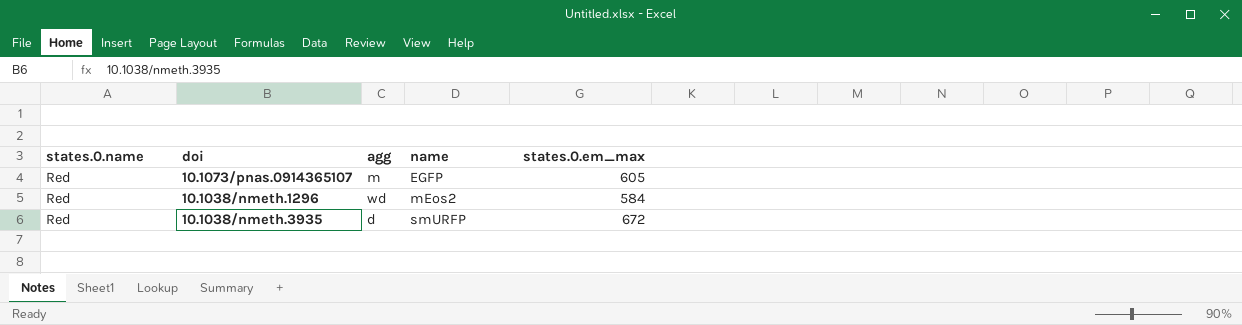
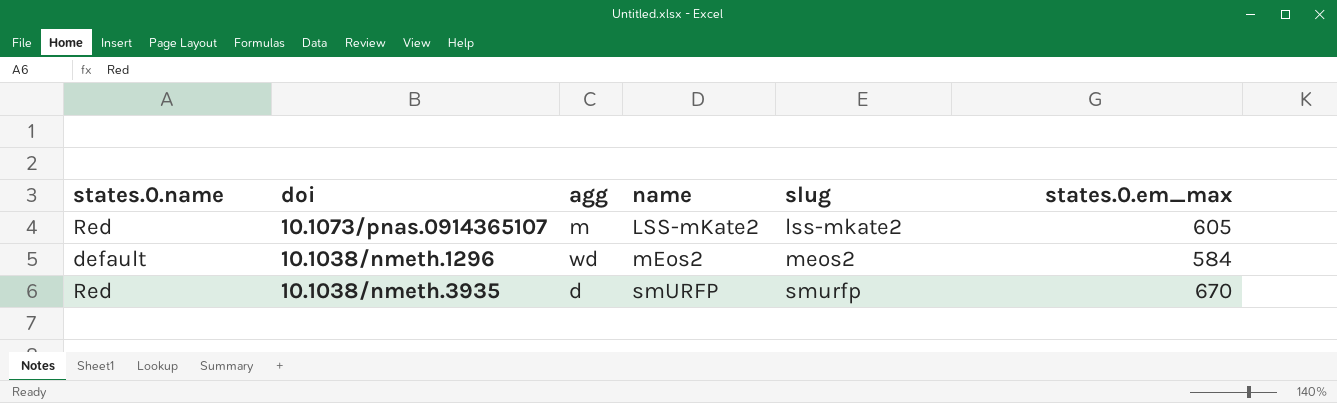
column slug | position: none -> 5
10.1073/pnas.0914365107 | name: EGFP -> LSS-mKate2
10.1038/nmeth.1296 | states.0.name: Red -> default
10.1038/nmeth.3935 | states.0.em_max: 672 -> 670

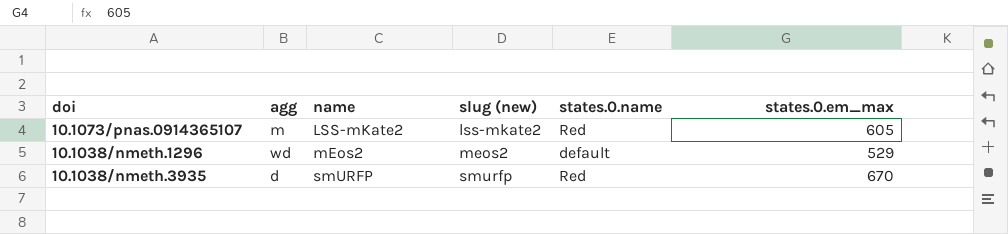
column name: slug -> slug (new)
column states.0.name | position: 1 -> 5
10.1038/nmeth.1296 | states.0.em_max: 584 -> 529

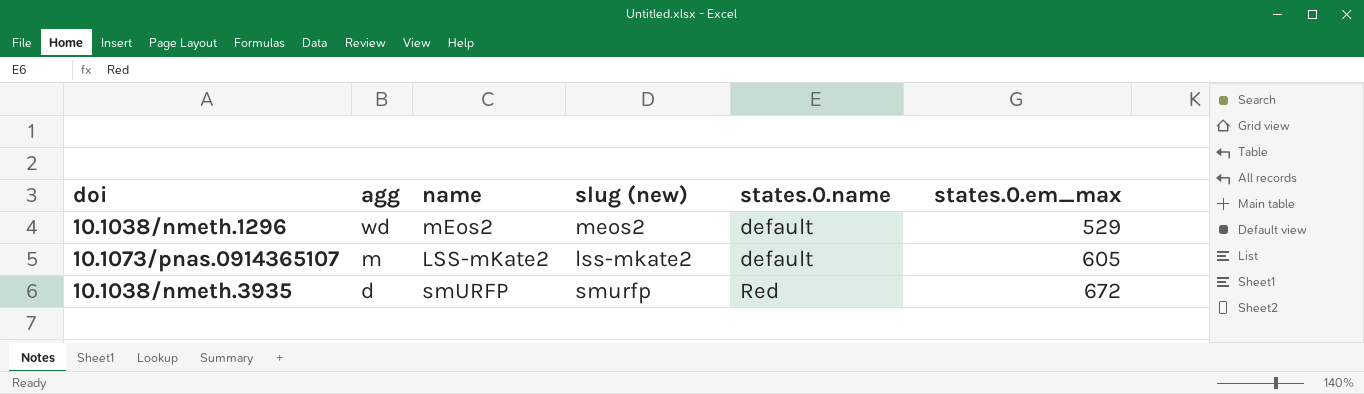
row order: name ascending -> agg descending
10.1073/pnas.0914365107 | states.0.name: Red -> default
10.1038/nmeth.3935 | states.0.em_max: 670 -> 672

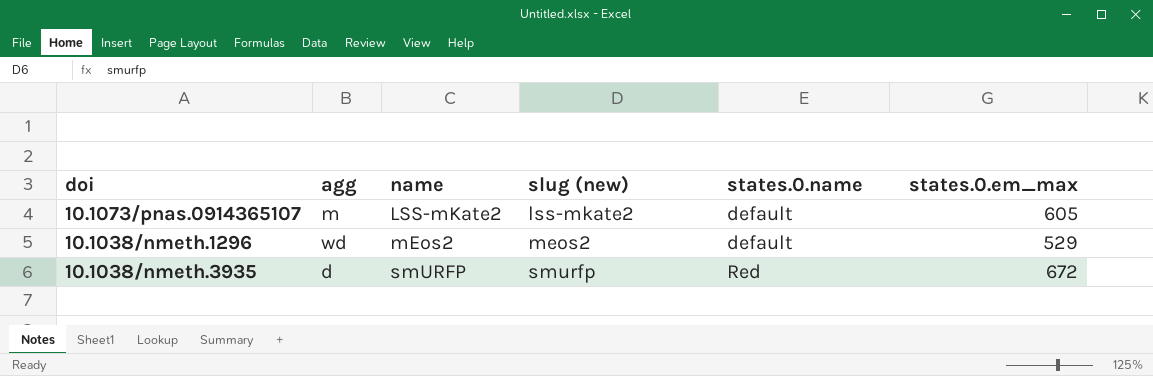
row order: agg descending -> name ascending

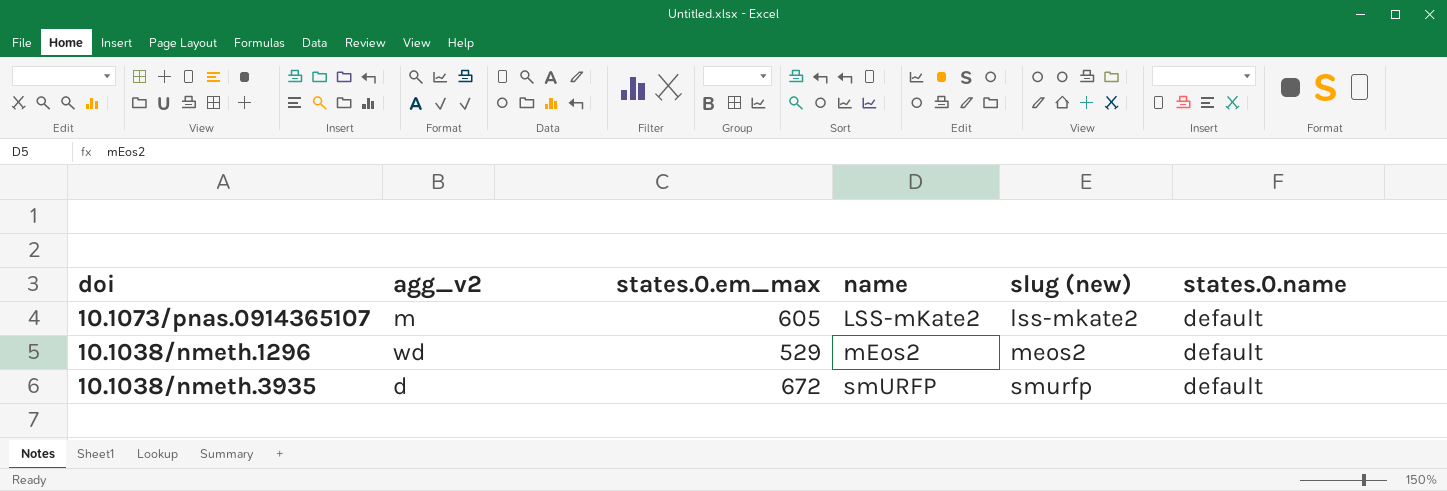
column name: agg -> agg_v2
column states.0.em_max | position: 6 -> 3
10.1038/nmeth.3935 | states.0.name: Red -> default

